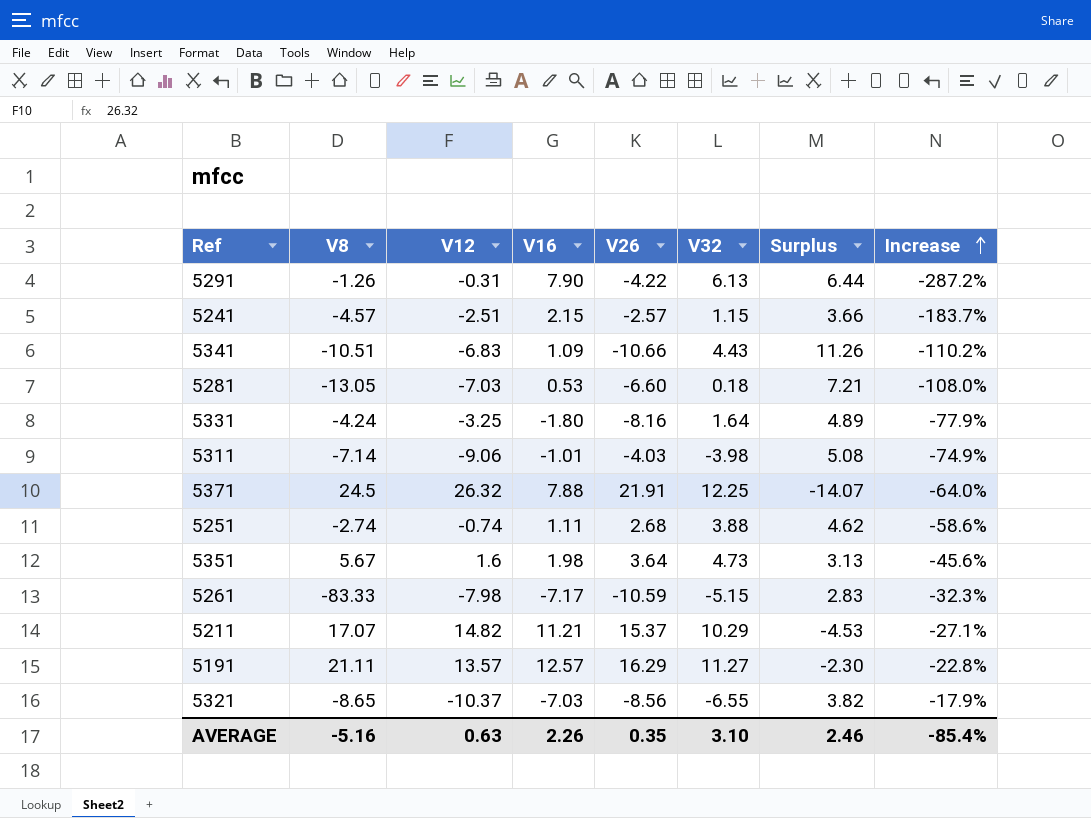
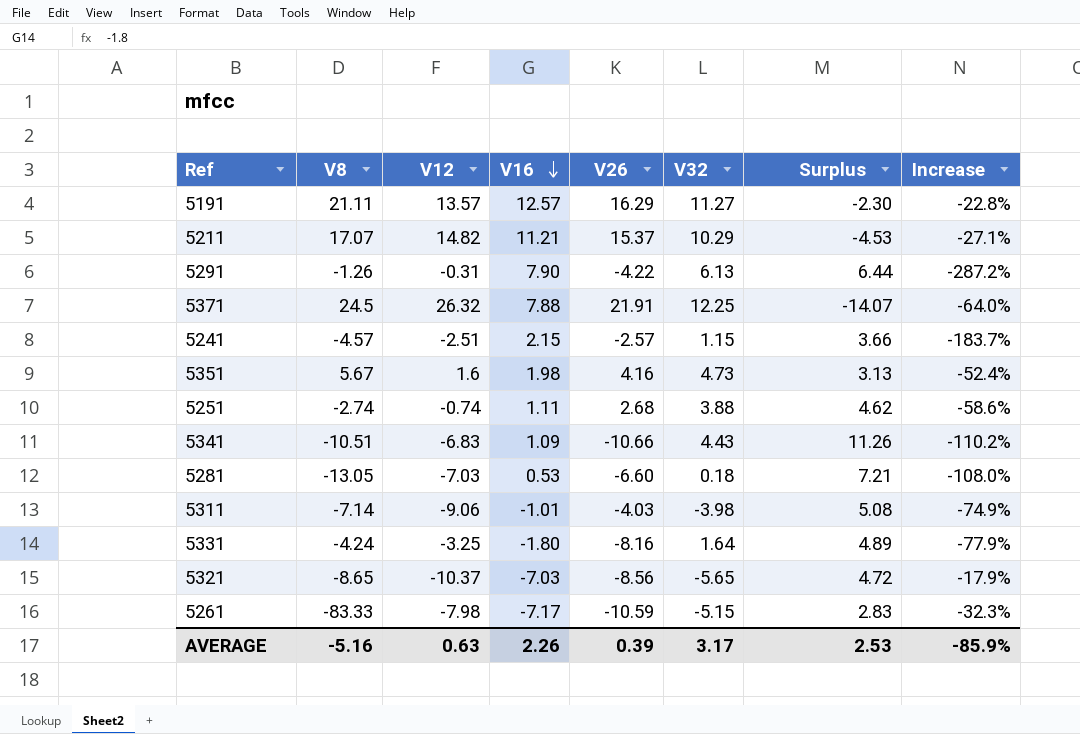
row order: Increase ascending -> V16 descending
5351 | V26: 3.64 -> 4.16
5351 | Increase: -45.6% -> -52.4%
5321 | V32: -6.55 -> -5.65
5321 | Surplus: 3.82 -> 4.72
AVERAGE | V26: 0.35 -> 0.39
AVERAGE | V32: 3.10 -> 3.17
AVERAGE | Surplus: 2.46 -> 2.53
AVERAGE | Increase: -85.4% -> -85.9%

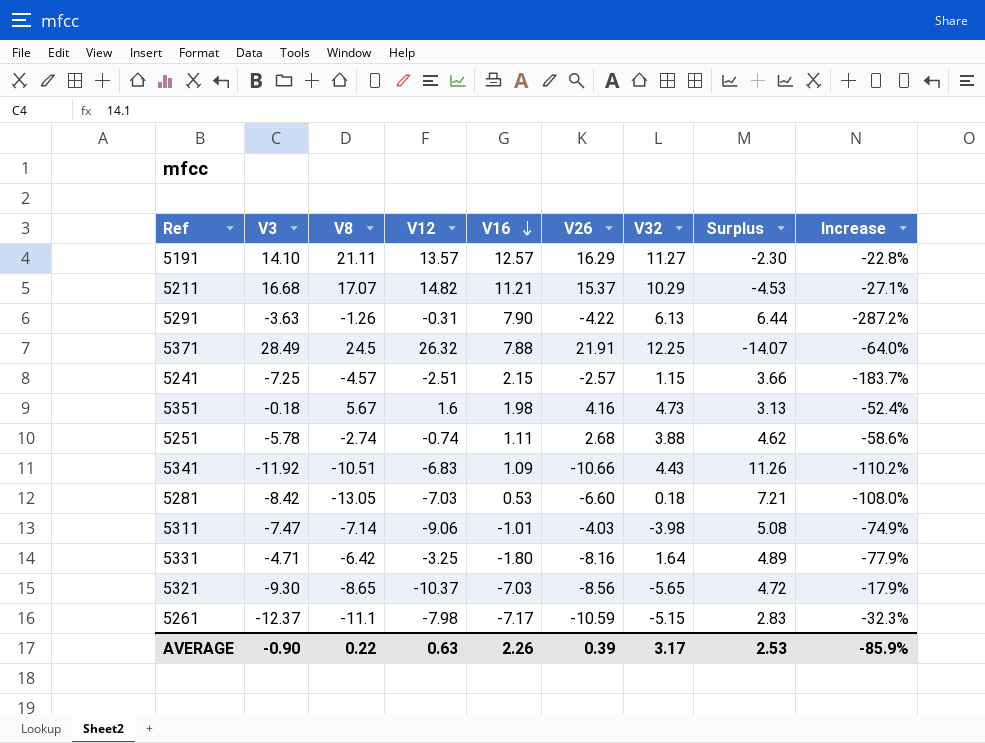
column V3 | position: none -> 2
5331 | V8: -4.24 -> -6.42
5261 | V8: -83.33 -> -11.1
AVERAGE | V8: -5.16 -> 0.22

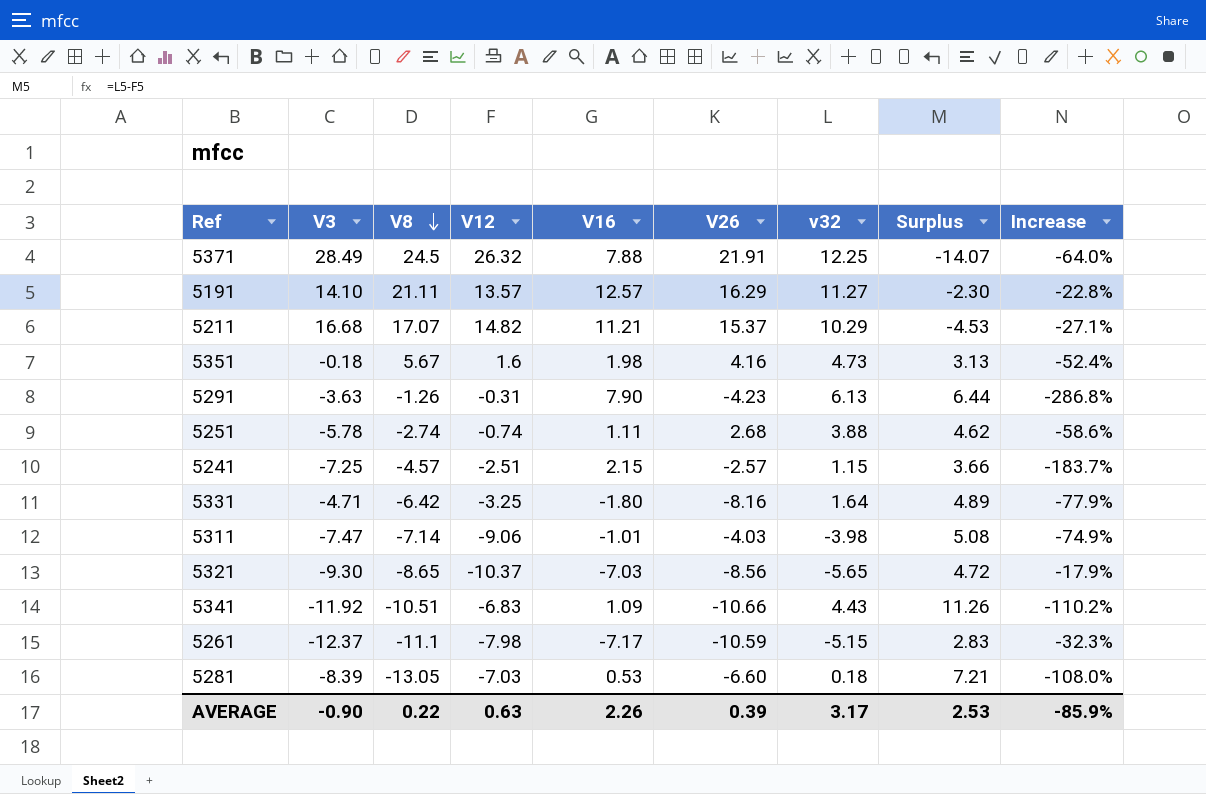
row order: V16 descending -> V8 descending
column name: V32 -> v32
5291 | V26: -4.22 -> -4.23
5291 | Increase: -287.2% -> -286.8%
5281 | V3: -8.42 -> -8.39

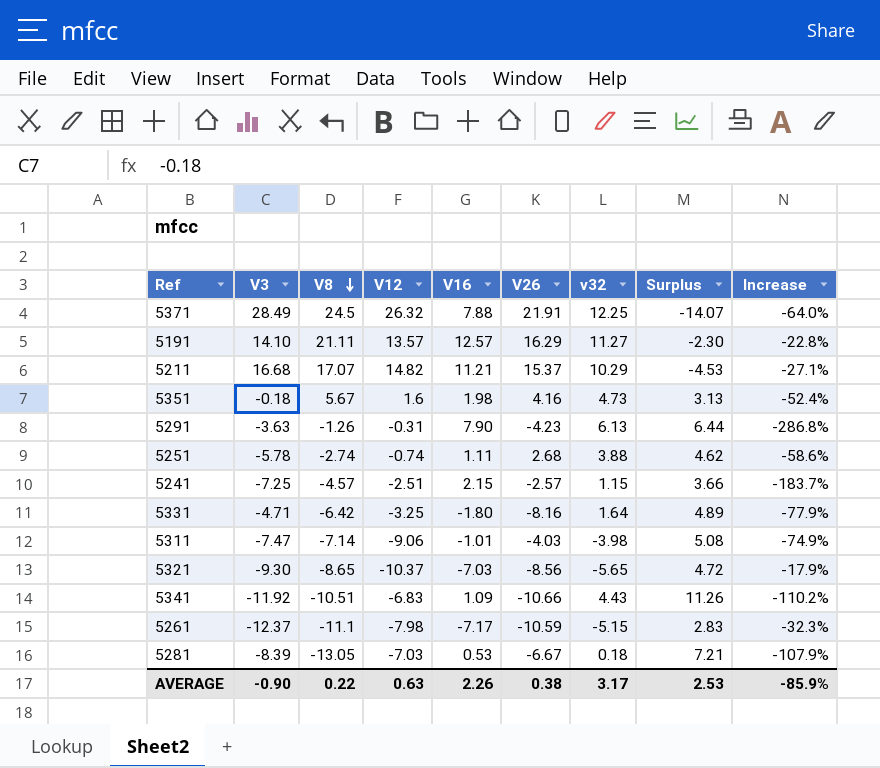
5281 | V26: -6.60 -> -6.67
5281 | Increase: -108.0% -> -107.9%
AVERAGE | V26: 0.39 -> 0.38

